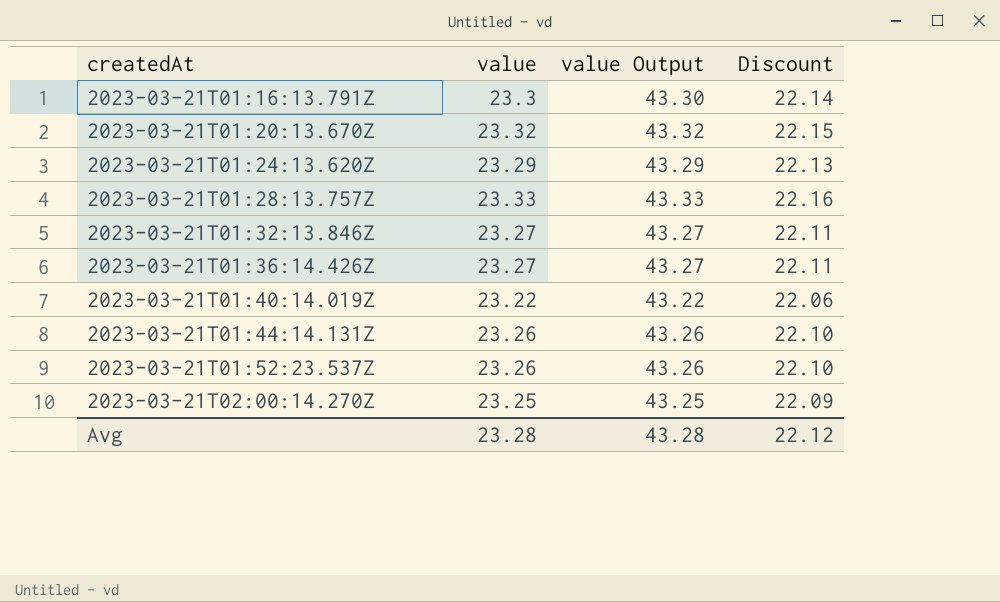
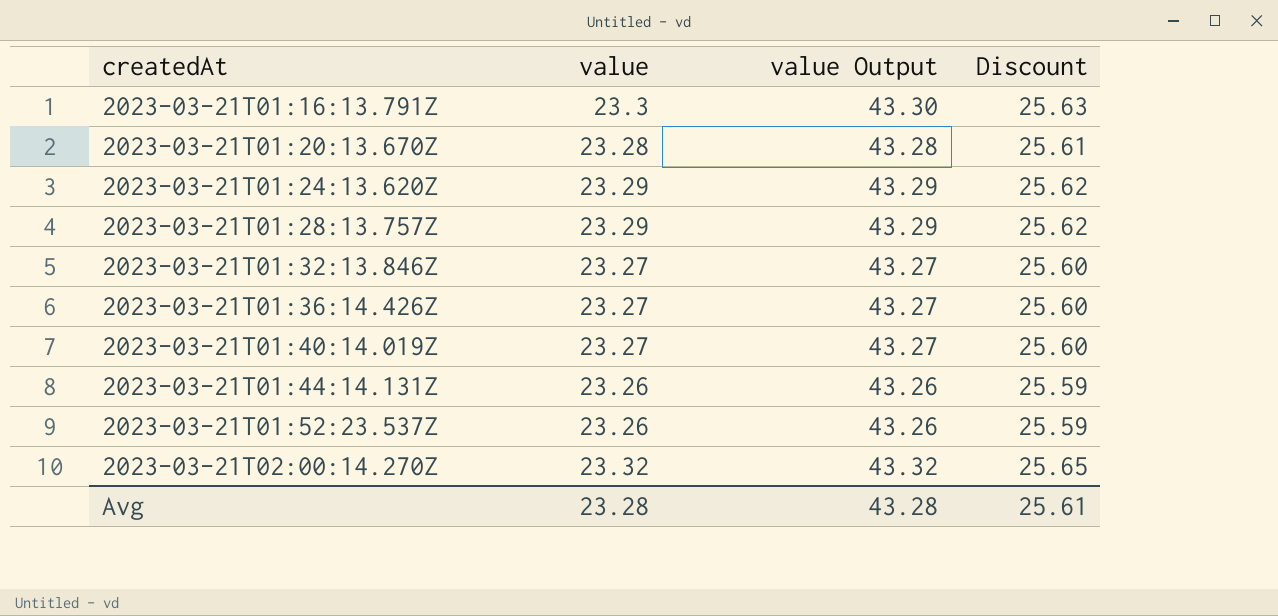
column Discount | formula: [value] * 0.95 -> [value] * 1.1
2023-03-21T01:20:13.670Z | value: 23.32 -> 23.28
2023-03-21T01:20:13.670Z | value Output: 43.32 -> 43.28
2023-03-21T01:28:13.757Z | value: 23.33 -> 23.29
2023-03-21T01:28:13.757Z | value Output: 43.33 -> 43.29
2023-03-21T01:40:14.019Z | value: 23.22 -> 23.27
2023-03-21T01:40:14.019Z | value Output: 43.22 -> 43.27
2023-03-21T02:00:14.270Z | value: 23.25 -> 23.32
2023-03-21T02:00:14.270Z | value Output: 43.25 -> 43.32
Avg | Discount: 22.12 -> 25.61

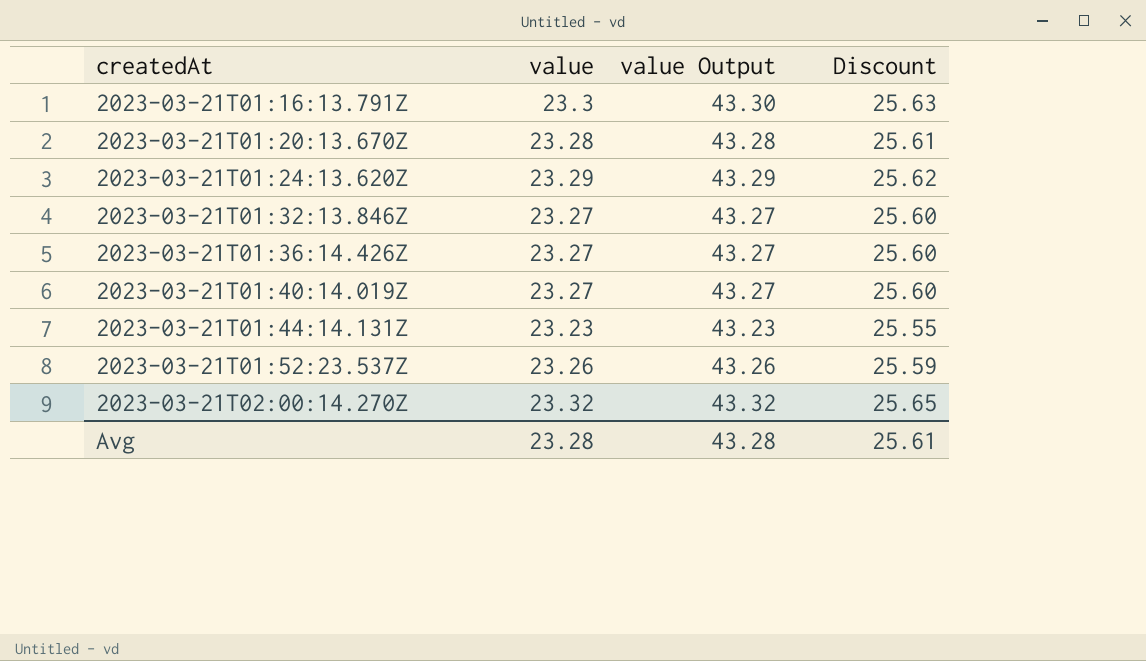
row 2023-03-21T01:28:13.757Z: 23.29 | 43.29 | 25.62 -> none
2023-03-21T01:44:14.131Z | value: 23.26 -> 23.23
2023-03-21T01:44:14.131Z | value Output: 43.26 -> 43.23
2023-03-21T01:44:14.131Z | Discount: 25.59 -> 25.55

